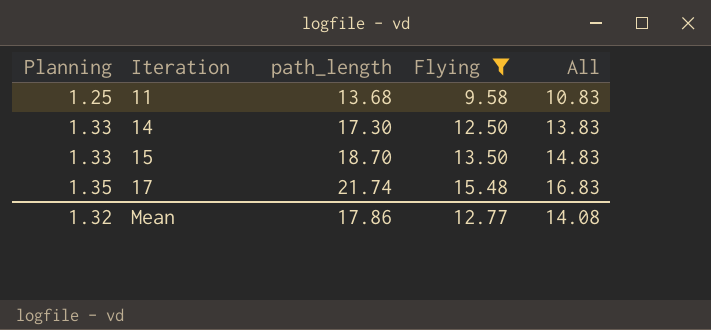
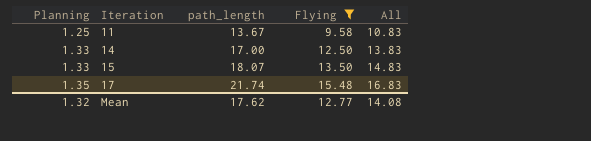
11 | path_length: 13.68 -> 13.67
14 | path_length: 17.30 -> 17.00
15 | path_length: 18.70 -> 18.07
Mean | path_length: 17.86 -> 17.62

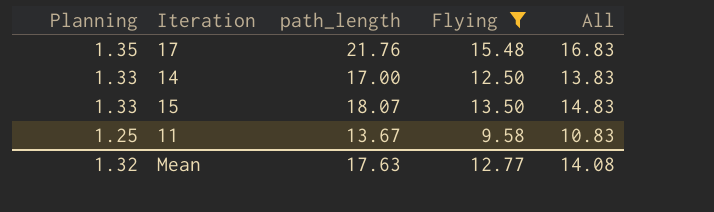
row order: Planning ascending -> Planning descending
17 | path_length: 21.74 -> 21.76
Mean | path_length: 17.62 -> 17.63

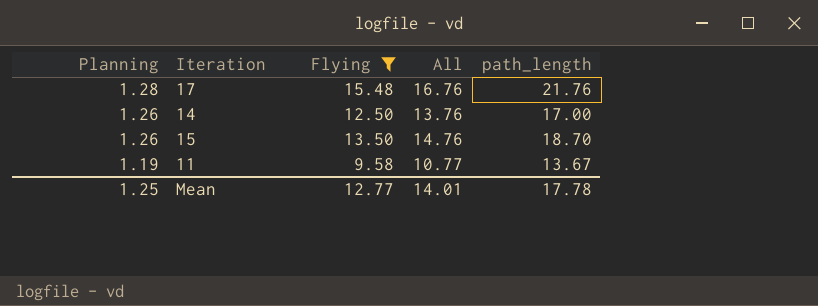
column path_length | position: 3 -> 5
17 | Planning: 1.35 -> 1.28
17 | All: 16.83 -> 16.76
14 | Planning: 1.33 -> 1.26
14 | All: 13.83 -> 13.76
15 | Planning: 1.33 -> 1.26
15 | All: 14.83 -> 14.76
15 | path_length: 18.07 -> 18.70
11 | Planning: 1.25 -> 1.19
11 | All: 10.83 -> 10.77
Mean | Planning: 1.32 -> 1.25
Mean | All: 14.08 -> 14.01
Mean | path_length: 17.63 -> 17.78

